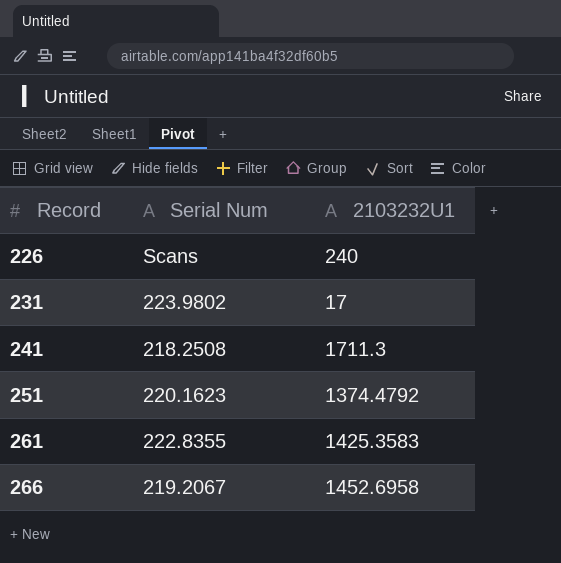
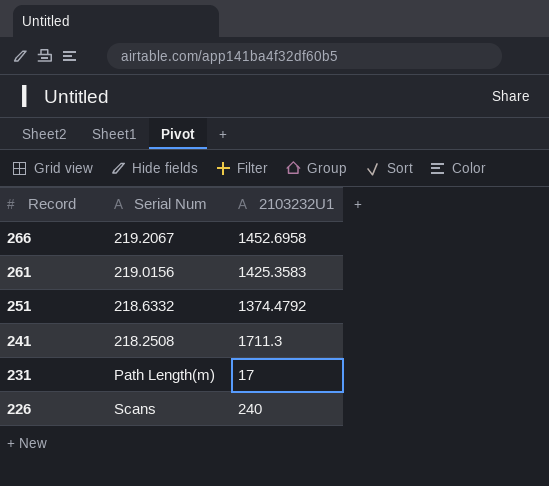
row order: Record ascending -> Record descending
261 | Serial Num: 222.8355 -> 219.0156
251 | Serial Num: 220.1623 -> 218.6332
231 | Serial Num: 223.9802 -> Path Length(m)

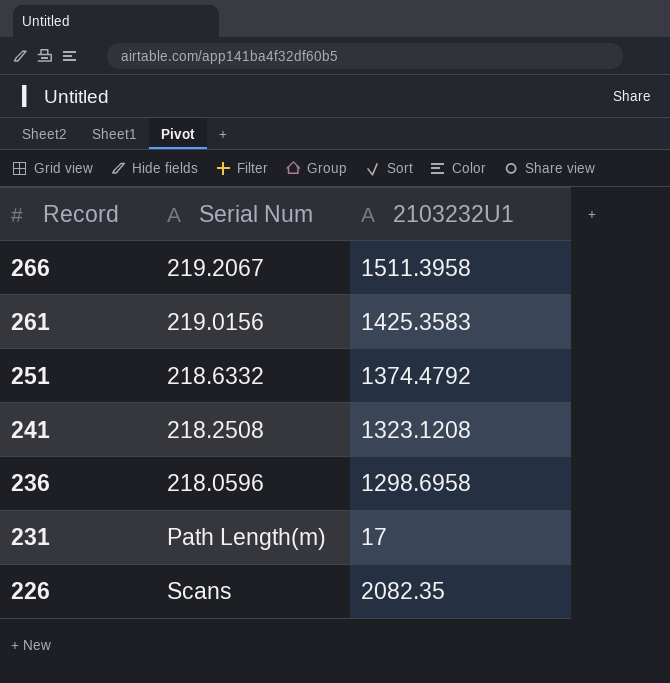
266 | 2103232U1: 1452.6958 -> 1511.3958
241 | 2103232U1: 1711.3 -> 1323.1208
row 236: none -> 218.0596 | 1298.6958
226 | 2103232U1: 240 -> 2082.35

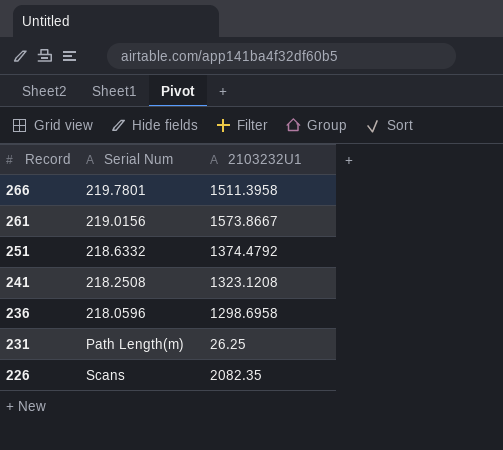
266 | Serial Num: 219.2067 -> 219.7801
261 | 2103232U1: 1425.3583 -> 1573.8667
231 | 2103232U1: 17 -> 26.25

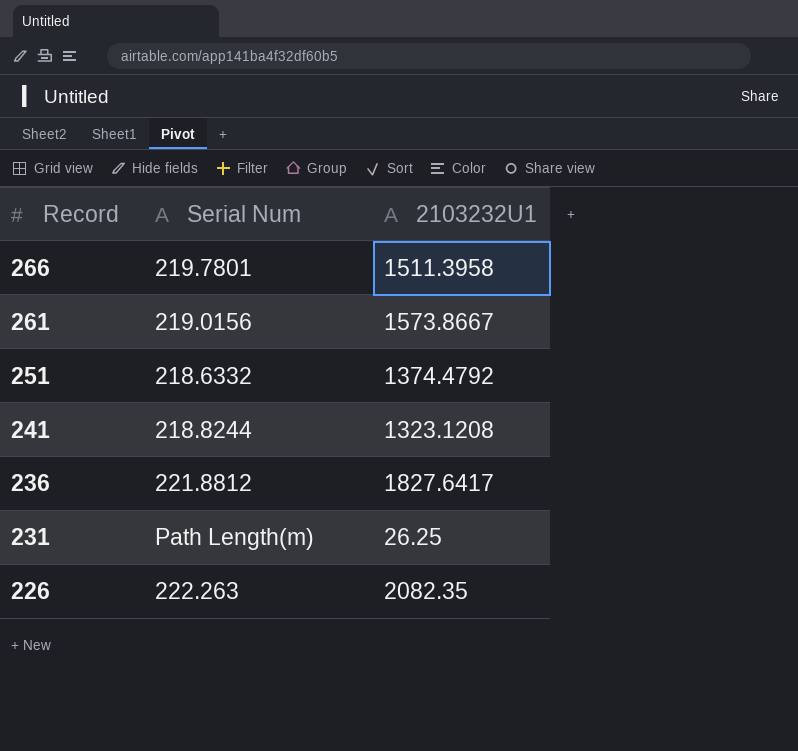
241 | Serial Num: 218.2508 -> 218.8244
236 | Serial Num: 218.0596 -> 221.8812
236 | 2103232U1: 1298.6958 -> 1827.6417
226 | Serial Num: Scans -> 222.263

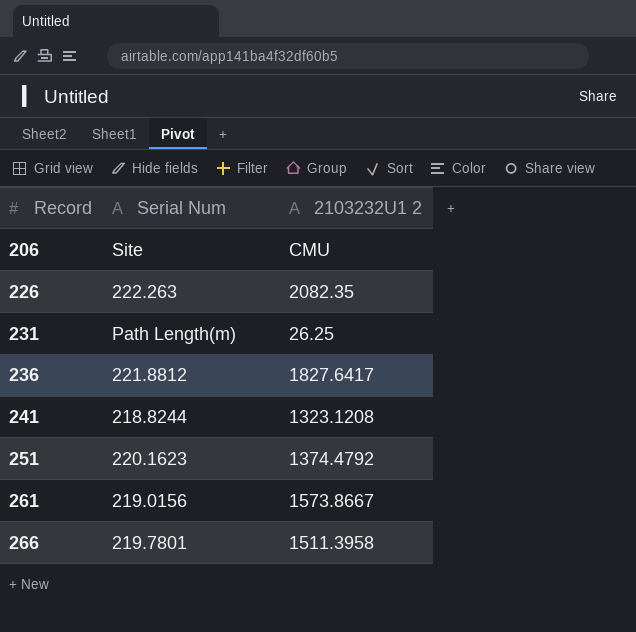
row order: Record descending -> Record ascending
column name: 2103232U1 -> 2103232U1 2
row 206: none -> Site | CMU
251 | Serial Num: 218.6332 -> 220.1623

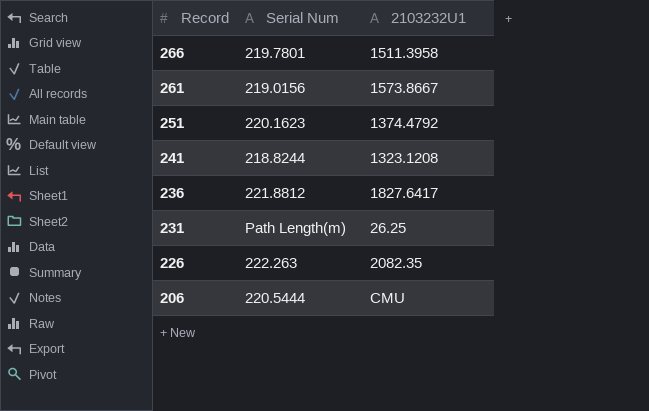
row order: Record ascending -> Record descending
column name: 2103232U1 2 -> 2103232U1
206 | Serial Num: Site -> 220.5444

